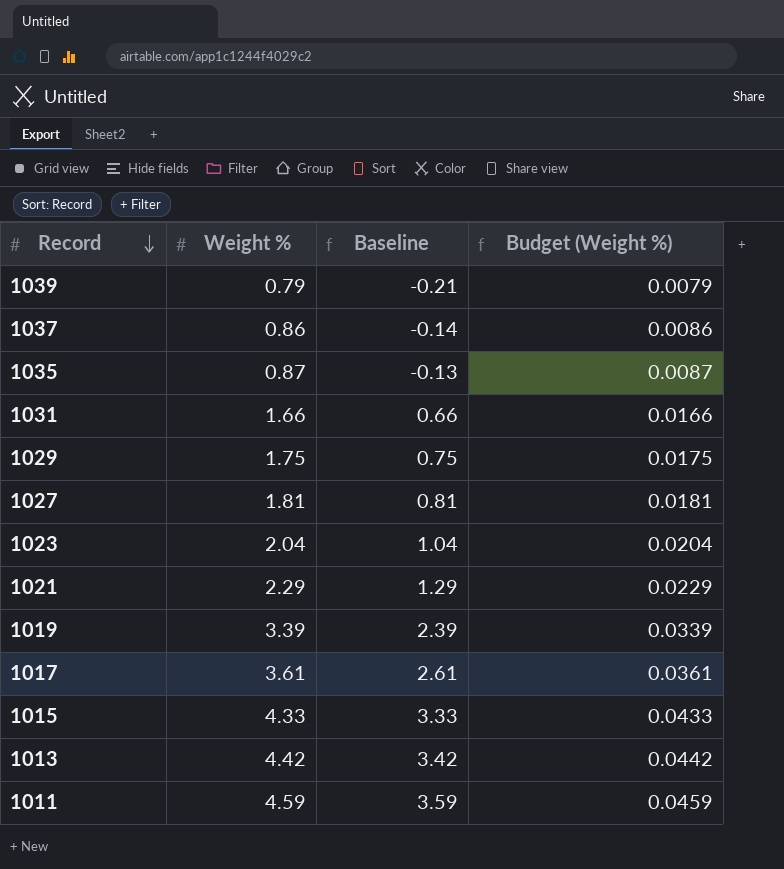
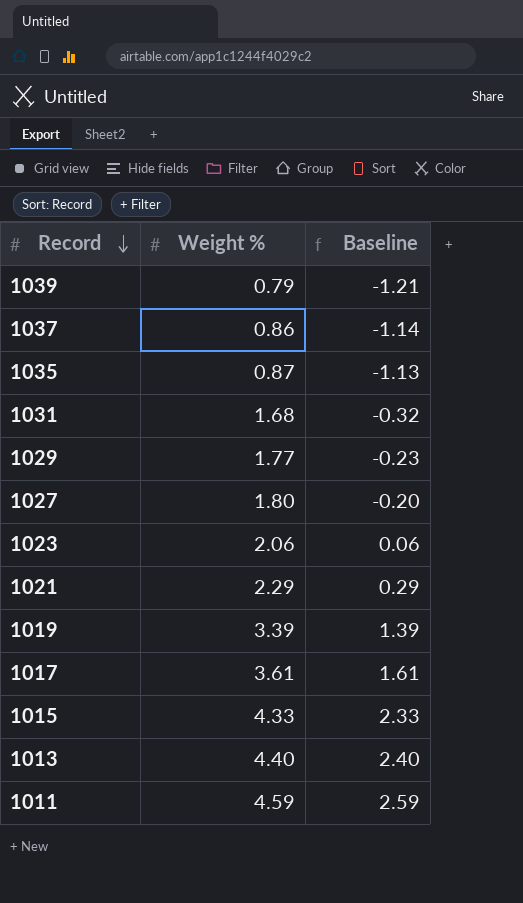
column Budget (Weight %) | formula: [Weight %] * 0.01 -> none
column Baseline | formula: [Weight %] - 1 -> [Weight %] - 2
1031 | Weight %: 1.66 -> 1.68
1029 | Weight %: 1.75 -> 1.77
1027 | Weight %: 1.81 -> 1.80
1023 | Weight %: 2.04 -> 2.06
1013 | Weight %: 4.42 -> 4.40

